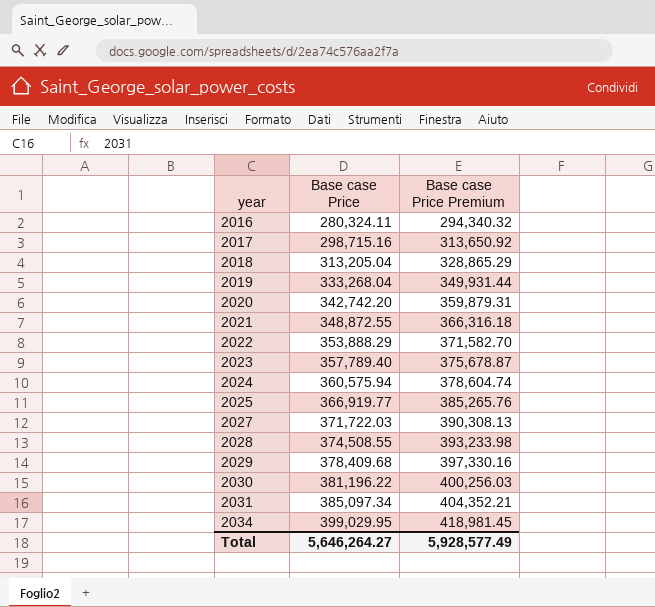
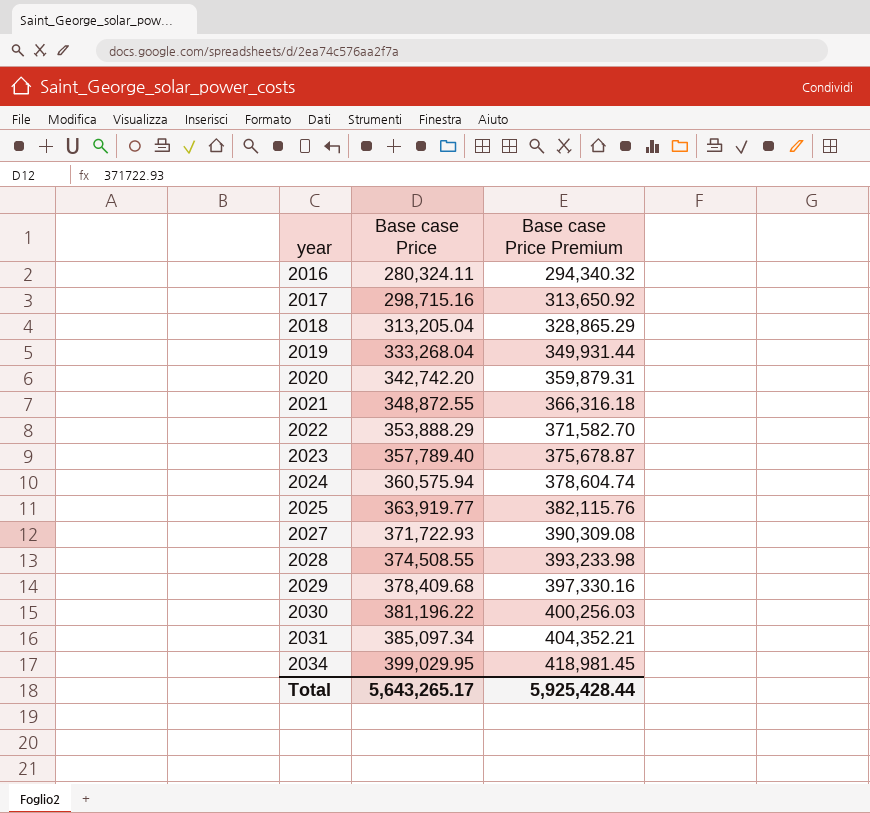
2025 | Base case Price: 366,919.77 -> 363,919.77
2025 | Base case Price Premium: 385,265.76 -> 382,115.76
2027 | Base case Price: 371,722.03 -> 371,722.93
2027 | Base case Price Premium: 390,308.13 -> 390,309.08
Total | Base case Price: 5,646,264.27 -> 5,643,265.17
Total | Base case Price Premium: 5,928,577.49 -> 5,925,428.44

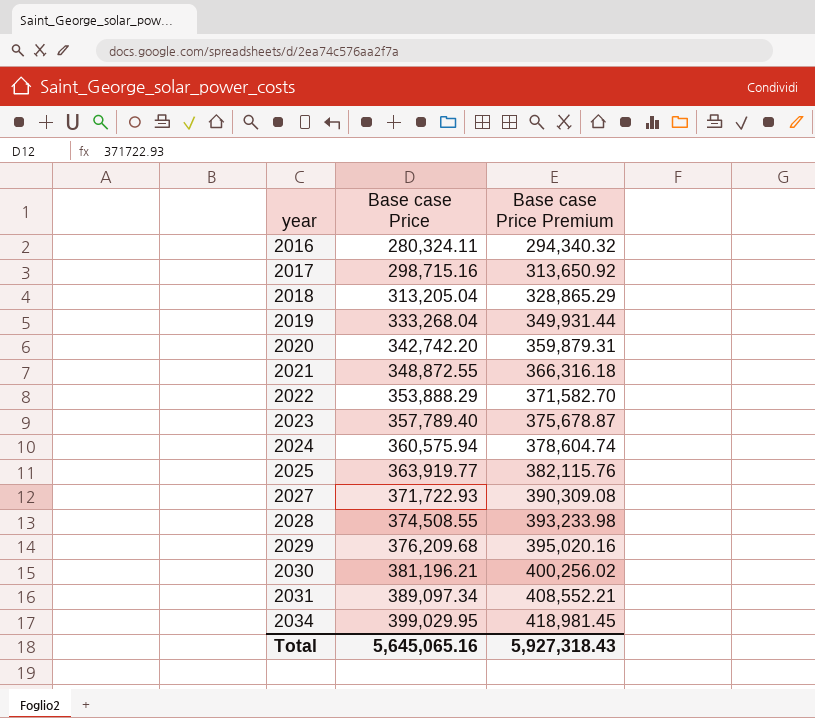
2029 | Base case Price: 378,409.68 -> 376,209.68
2029 | Base case Price Premium: 397,330.16 -> 395,020.16
2030 | Base case Price: 381,196.22 -> 381,196.21
2030 | Base case Price Premium: 400,256.03 -> 400,256.02
2031 | Base case Price: 385,097.34 -> 389,097.34
2031 | Base case Price Premium: 404,352.21 -> 408,552.21
Total | Base case Price: 5,643,265.17 -> 5,645,065.16
Total | Base case Price Premium: 5,925,428.44 -> 5,927,318.43

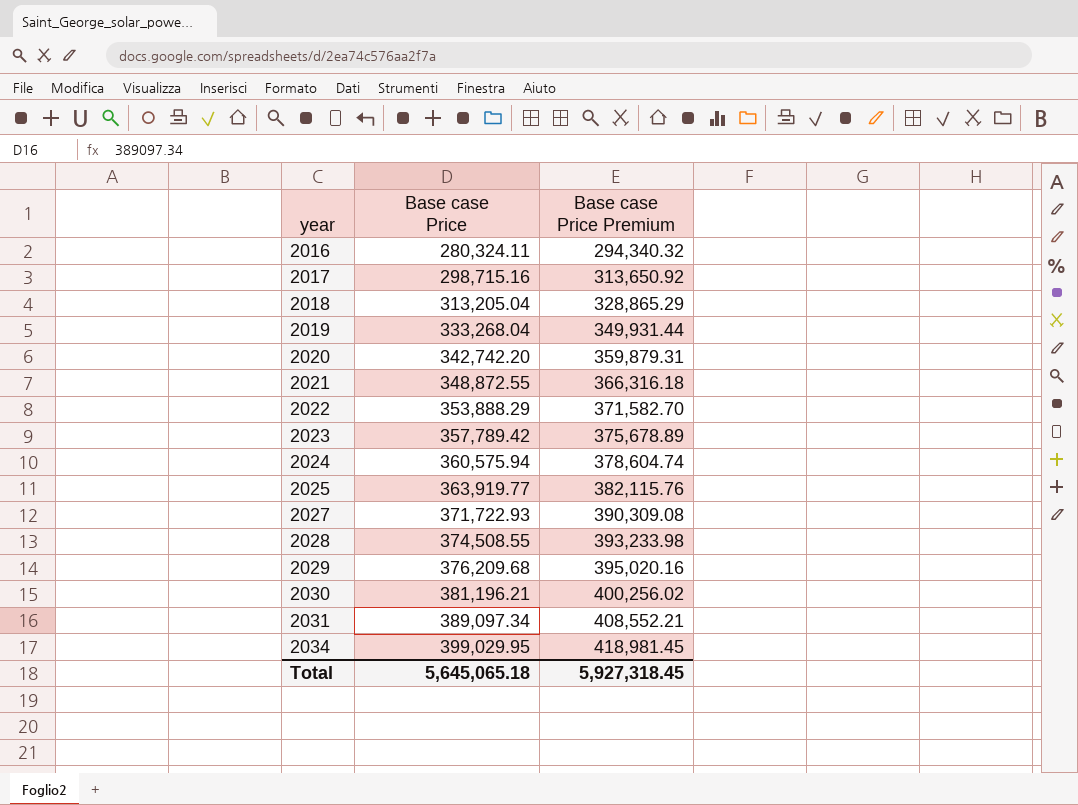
2023 | Base case Price: 357,789.40 -> 357,789.42
2023 | Base case Price Premium: 375,678.87 -> 375,678.89
Total | Base case Price: 5,645,065.16 -> 5,645,065.18
Total | Base case Price Premium: 5,927,318.43 -> 5,927,318.45

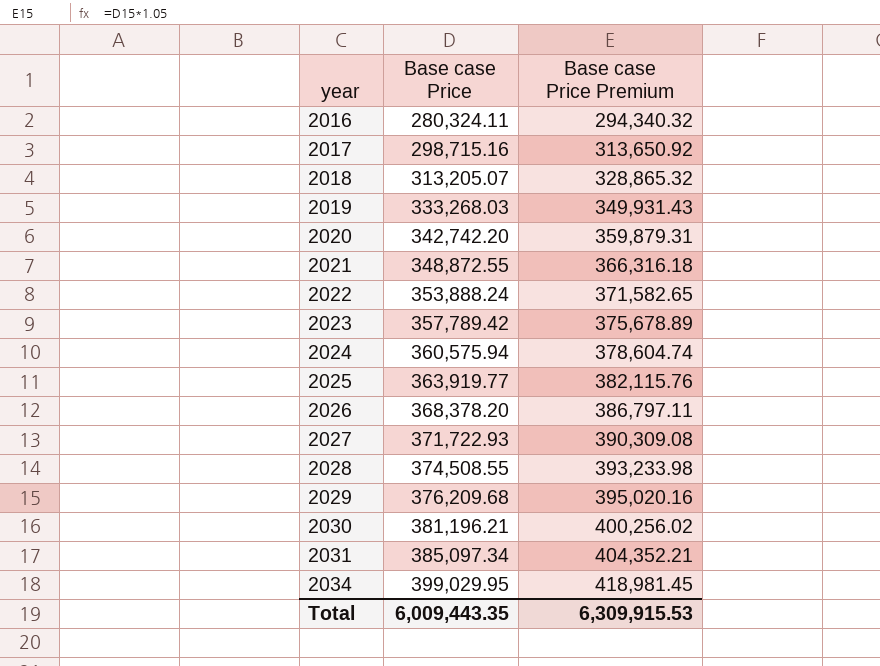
2018 | Base case Price: 313,205.04 -> 313,205.07
2018 | Base case Price Premium: 328,865.29 -> 328,865.32
2019 | Base case Price: 333,268.04 -> 333,268.03
2019 | Base case Price Premium: 349,931.44 -> 349,931.43
2022 | Base case Price: 353,888.29 -> 353,888.24
2022 | Base case Price Premium: 371,582.70 -> 371,582.65
row 2026: none -> 368,378.20 | 386,797.11
2031 | Base case Price: 389,097.34 -> 385,097.34
2031 | Base case Price Premium: 408,552.21 -> 404,352.21
Total | Base case Price: 5,645,065.18 -> 6,009,443.35
Total | Base case Price Premium: 5,927,318.45 -> 6,309,915.53

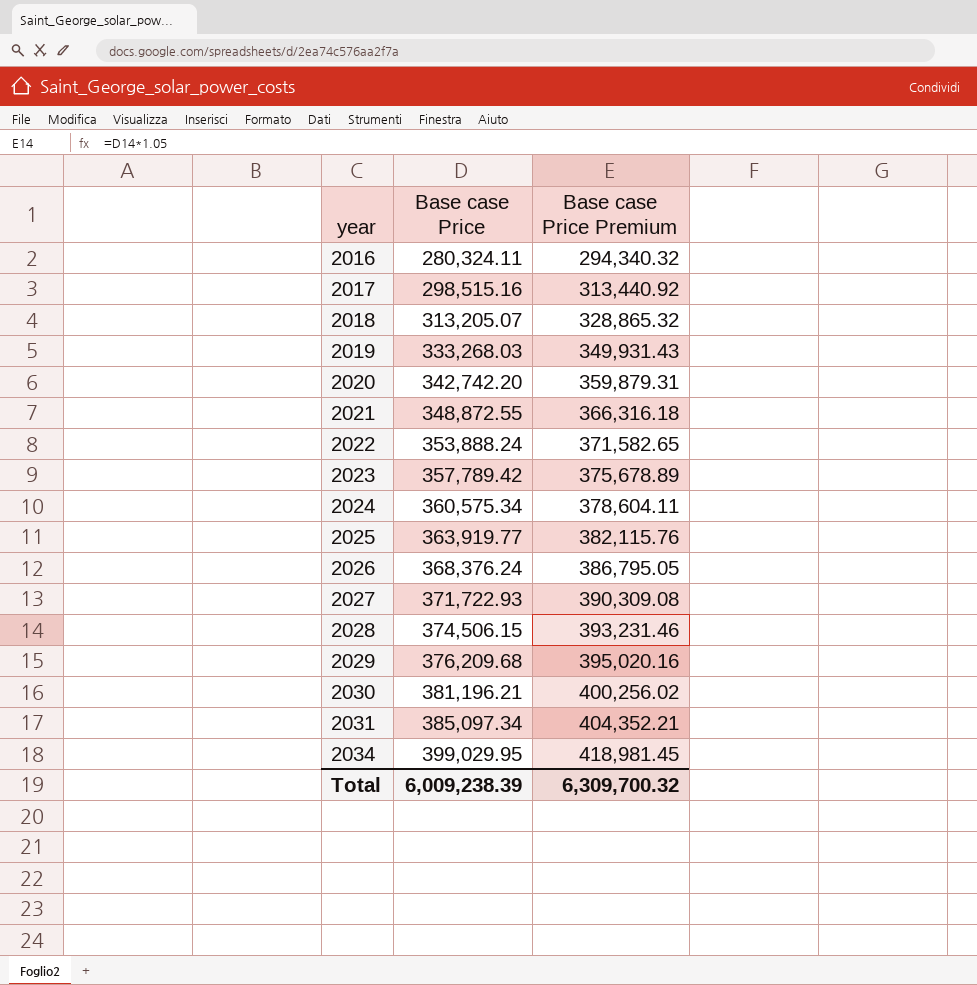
2017 | Base case Price: 298,715.16 -> 298,515.16
2017 | Base case Price Premium: 313,650.92 -> 313,440.92
2024 | Base case Price: 360,575.94 -> 360,575.34
2024 | Base case Price Premium: 378,604.74 -> 378,604.11
2026 | Base case Price: 368,378.20 -> 368,376.24
2026 | Base case Price Premium: 386,797.11 -> 386,795.05
2028 | Base case Price: 374,508.55 -> 374,506.15
2028 | Base case Price Premium: 393,233.98 -> 393,231.46
Total | Base case Price: 6,009,443.35 -> 6,009,238.39
Total | Base case Price Premium: 6,309,915.53 -> 6,309,700.32

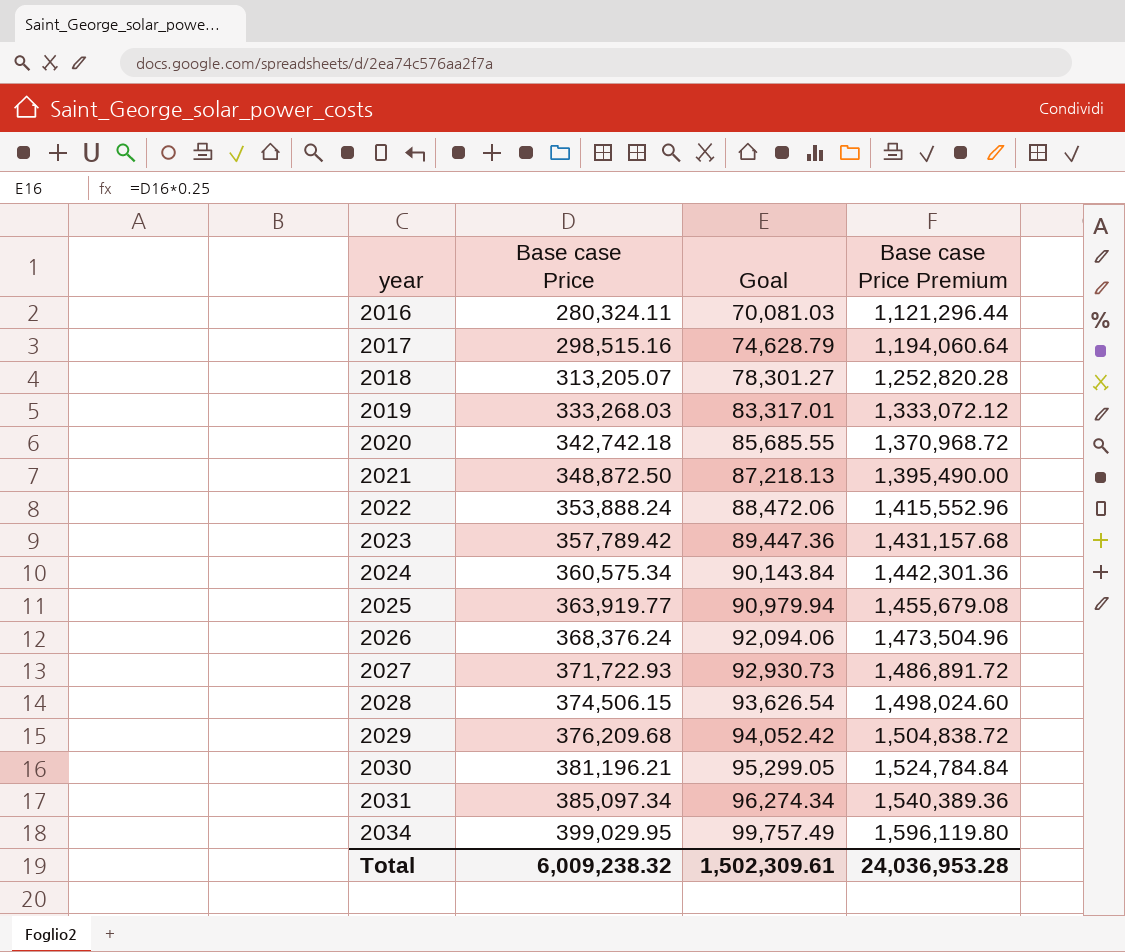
column Goal | formula: none -> [Base case Price] * 0.25
column Base case Price Premium | formula: [Base case Price] * 1.05 -> [Base case Price] * 4
2020 | Base case Price: 342,742.20 -> 342,742.18
2021 | Base case Price: 348,872.55 -> 348,872.50
Total | Base case Price: 6,009,238.39 -> 6,009,238.32
Total | Base case Price Premium: 6,309,700.32 -> 24,036,953.28

